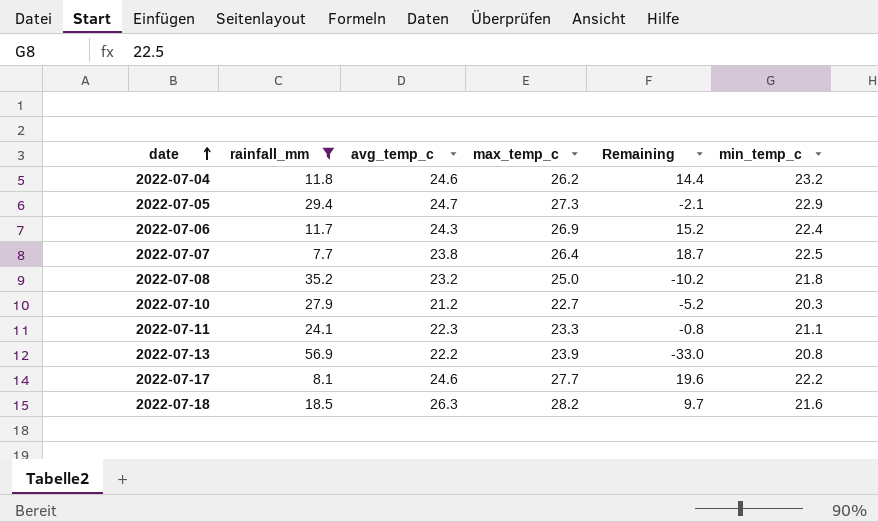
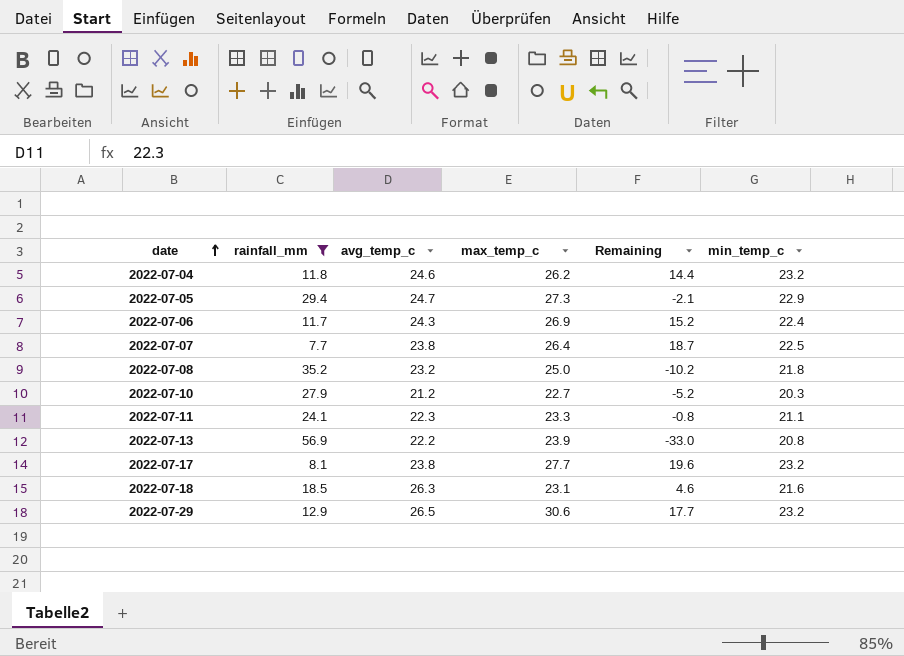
2022-07-17 | avg_temp_c: 24.6 -> 23.8
2022-07-17 | min_temp_c: 22.2 -> 23.2
2022-07-18 | max_temp_c: 28.2 -> 23.1
2022-07-18 | Remaining: 9.7 -> 4.6
row 2022-07-29: none -> 12.9 | 26.5 | 30.6 | 17.7 | 23.2

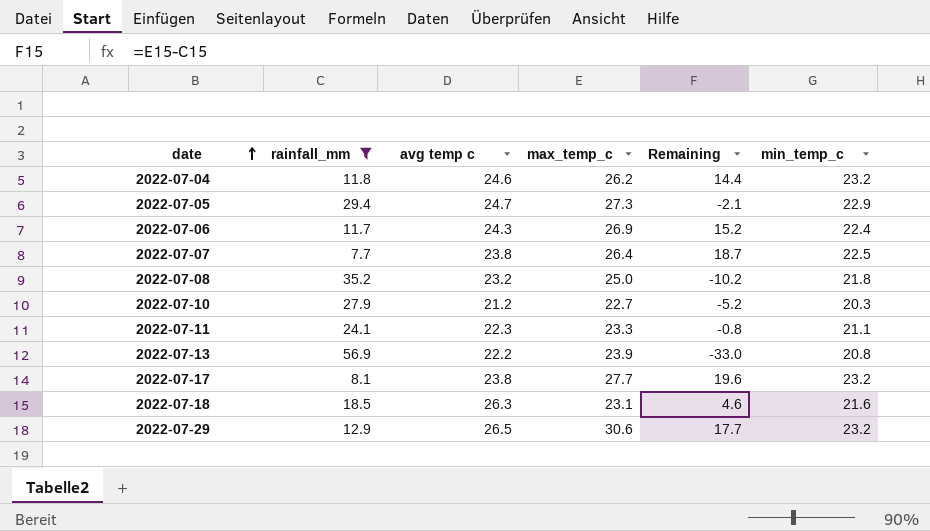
column name: avg_temp_c -> avg temp c

